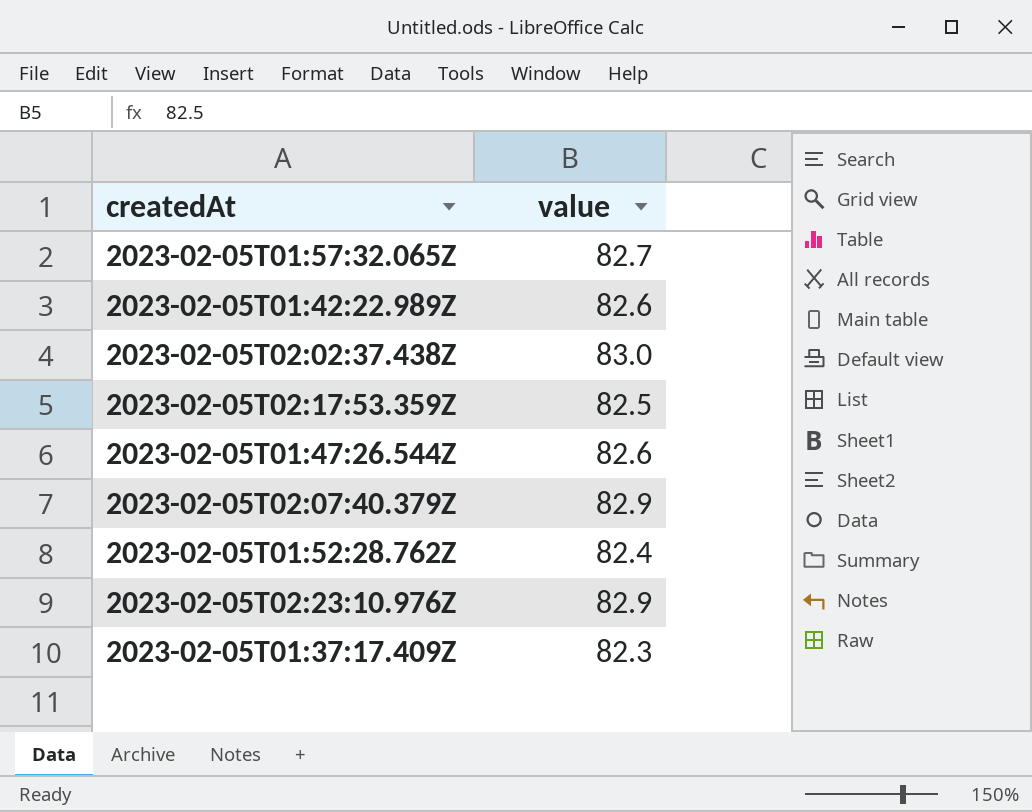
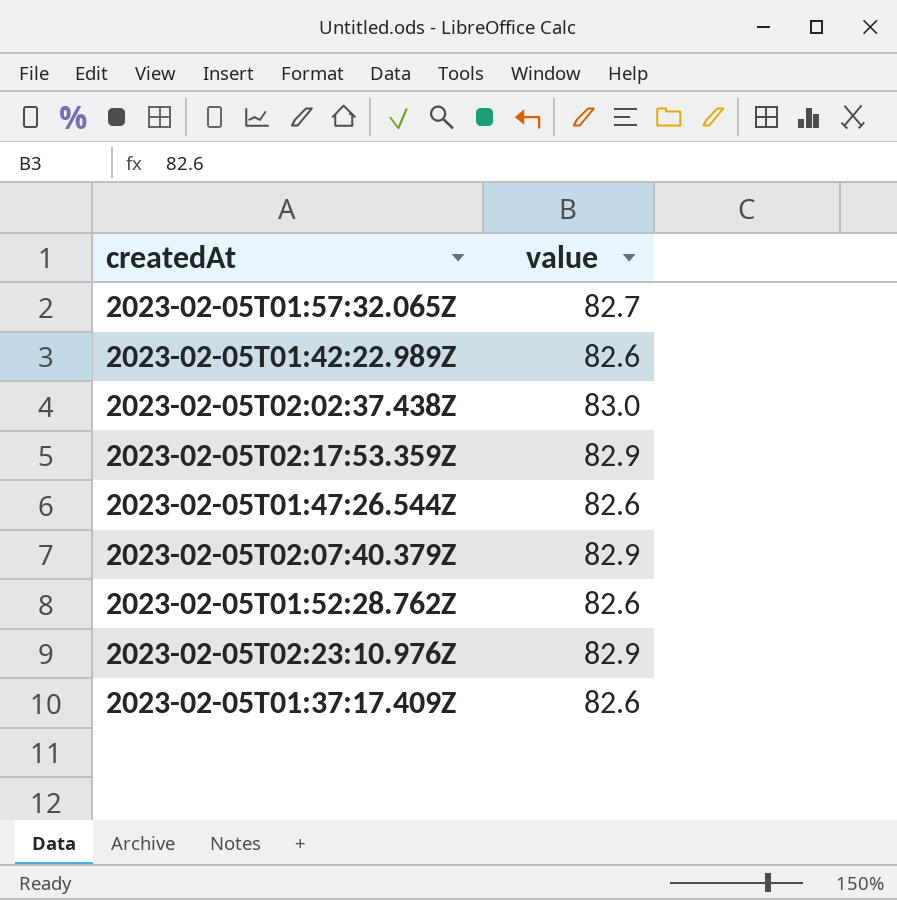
2023-02-05T02:17:53.359Z | value: 82.5 -> 82.9
2023-02-05T01:52:28.762Z | value: 82.4 -> 82.6
2023-02-05T01:37:17.409Z | value: 82.3 -> 82.6

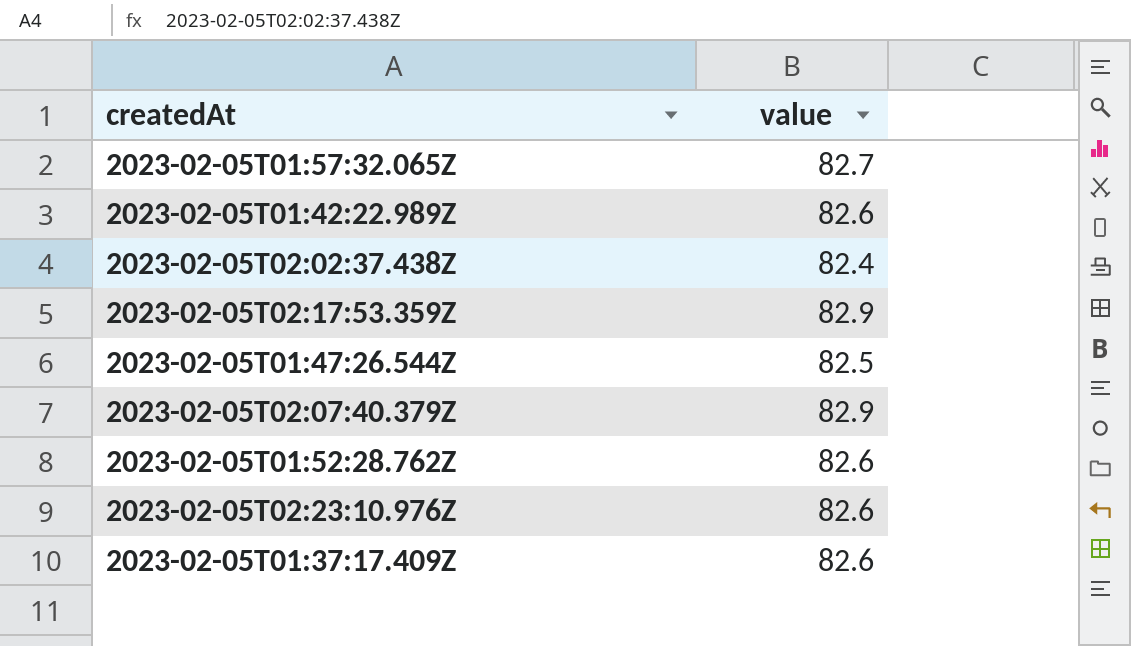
2023-02-05T02:02:37.438Z | value: 83.0 -> 82.4
2023-02-05T01:47:26.544Z | value: 82.6 -> 82.5
2023-02-05T02:23:10.976Z | value: 82.9 -> 82.6

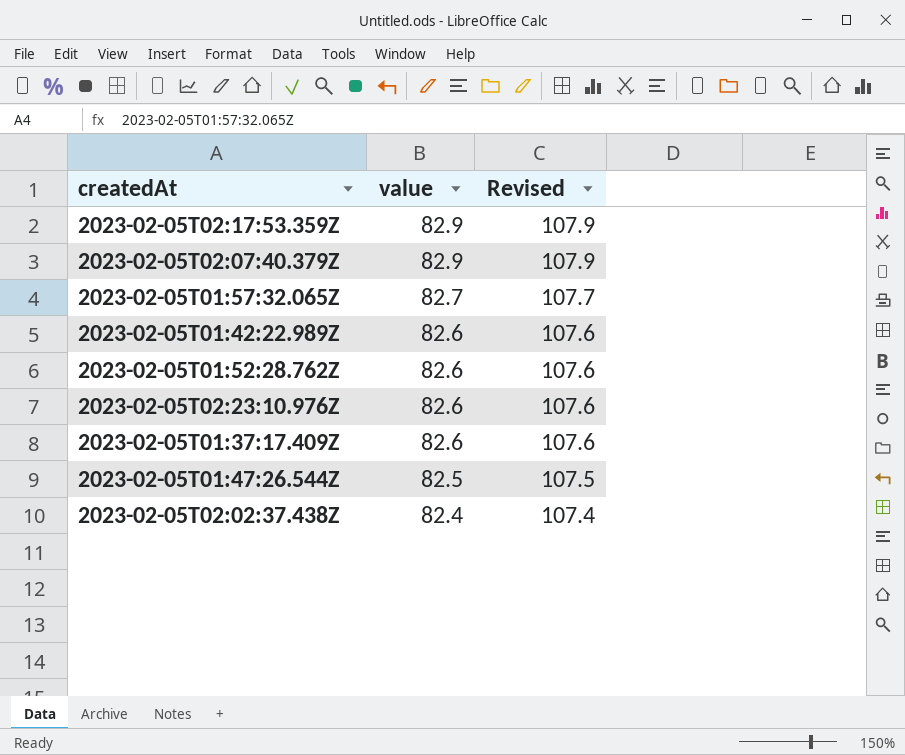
row order: none -> value descending
column Revised | formula: none -> [value] + 25

